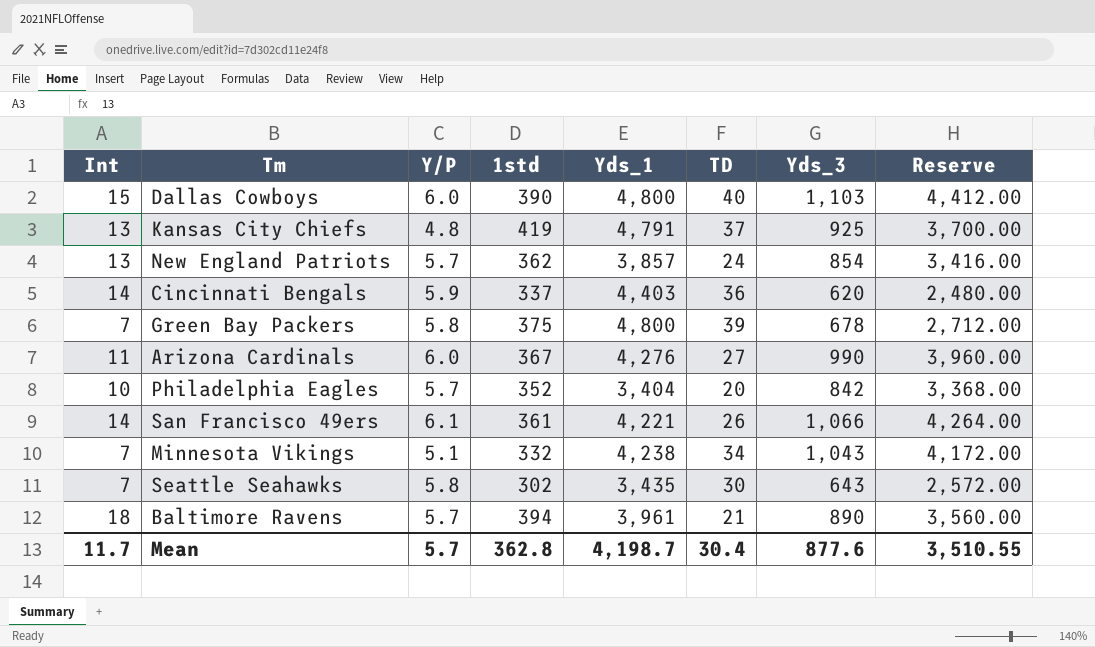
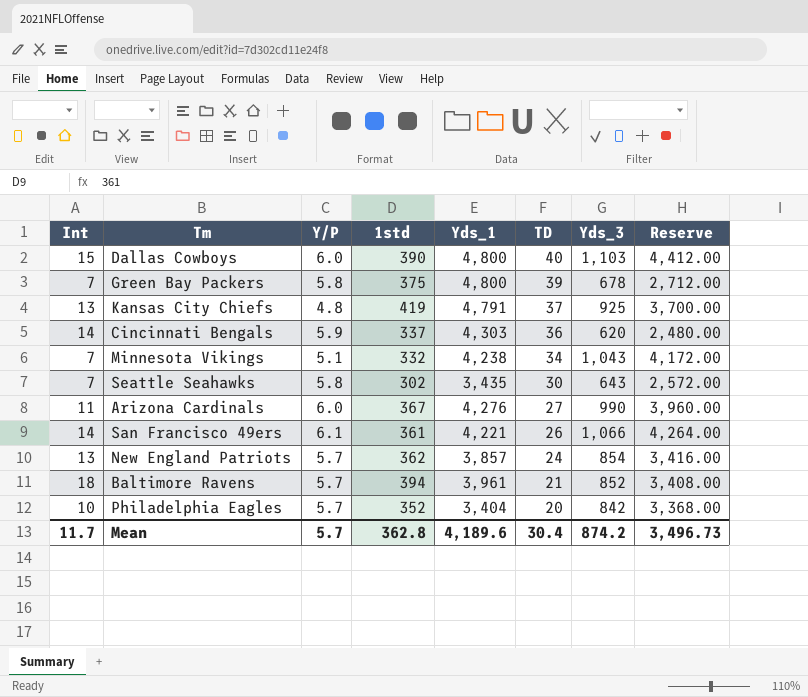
row order: none -> TD descending
Cincinnati Bengals | Yds_1: 4,403 -> 4,303
Baltimore Ravens | Yds_3: 890 -> 852
Baltimore Ravens | Reserve: 3,560.00 -> 3,408.00
Mean | Yds_1: 4,198.7 -> 4,189.6
Mean | Yds_3: 877.6 -> 874.2
Mean | Reserve: 3,510.55 -> 3,496.73

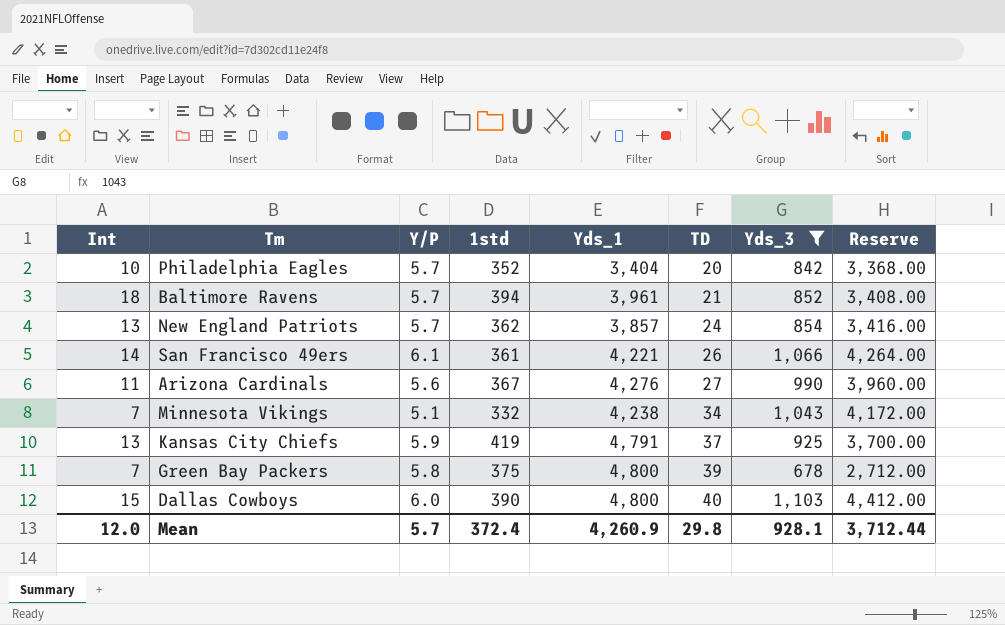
filter: none -> Yds_3 >= 678
row order: TD descending -> TD ascending
Arizona Cardinals | Y/P: 6.0 -> 5.6
Kansas City Chiefs | Y/P: 4.8 -> 5.9
Mean | Int: 11.7 -> 12.0
Mean | 1std: 362.8 -> 372.4
Mean | Yds_1: 4,189.6 -> 4,260.9
Mean | TD: 30.4 -> 29.8
Mean | Yds_3: 874.2 -> 928.1
Mean | Reserve: 3,496.73 -> 3,712.44

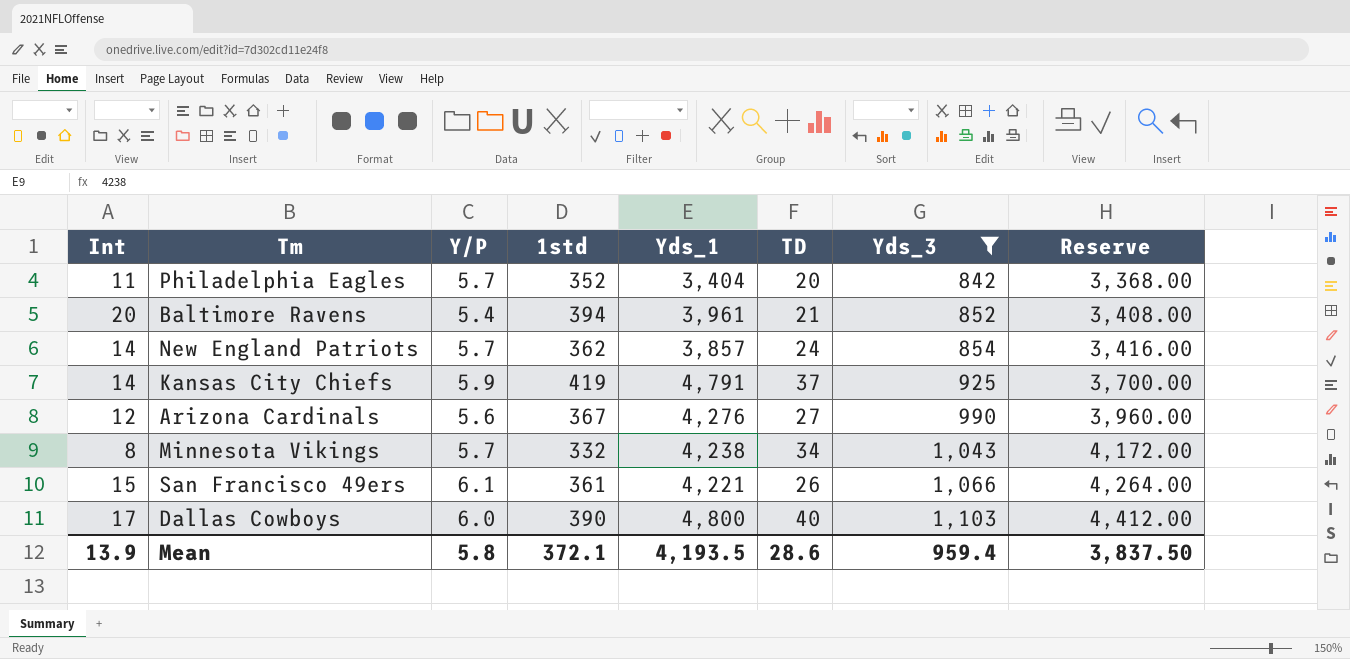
row order: TD ascending -> Yds_3 ascending
row Green Bay Packers: 7 | 5.8 | 375 | 4,800 | 39 | 678 | 2,712.00 -> none
Philadelphia Eagles | Int: 10 -> 11
Baltimore Ravens | Int: 18 -> 20
Baltimore Ravens | Y/P: 5.7 -> 5.4
New England Patriots | Int: 13 -> 14
Kansas City Chiefs | Int: 13 -> 14
Arizona Cardinals | Int: 11 -> 12
Minnesota Vikings | Int: 7 -> 8
Minnesota Vikings | Y/P: 5.1 -> 5.7
San Francisco 49ers | Int: 14 -> 15
Dallas Cowboys | Int: 15 -> 17
Mean | Int: 12.0 -> 13.9
Mean | Y/P: 5.7 -> 5.8
Mean | 1std: 372.4 -> 372.1
Mean | Yds_1: 4,260.9 -> 4,193.5
Mean | TD: 29.8 -> 28.6
Mean | Yds_3: 928.1 -> 959.4
Mean | Reserve: 3,712.44 -> 3,837.50

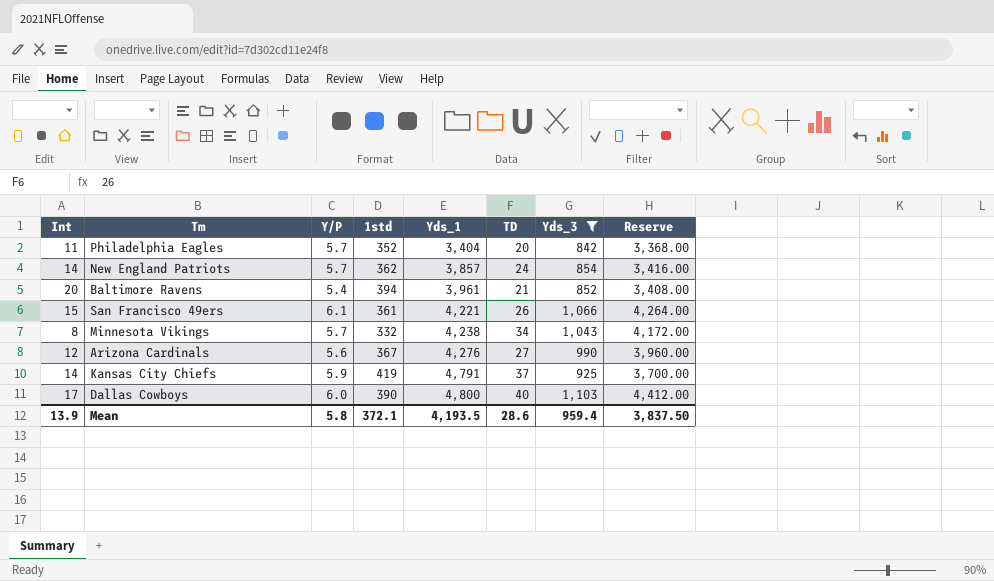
row order: Yds_3 ascending -> Yds_1 ascending

